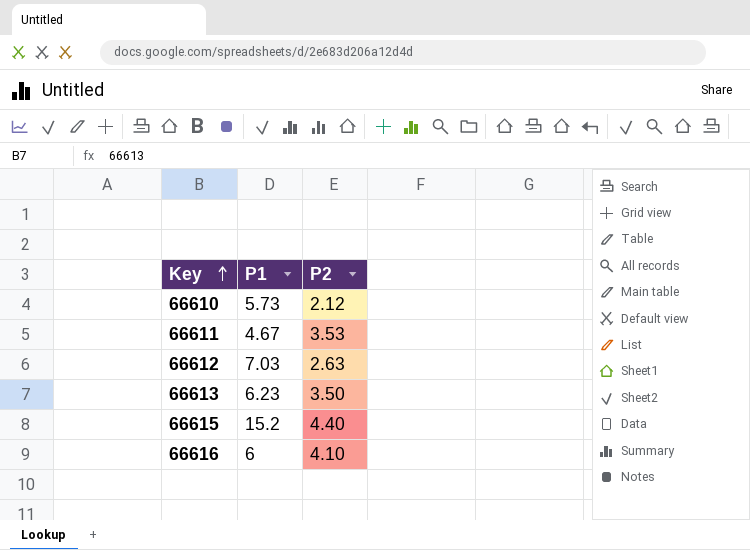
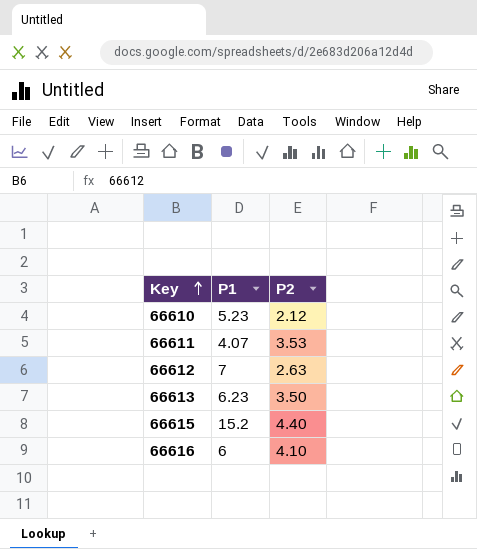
66610 | P1: 5.73 -> 5.23
66611 | P1: 4.67 -> 4.07
66612 | P1: 7.03 -> 7

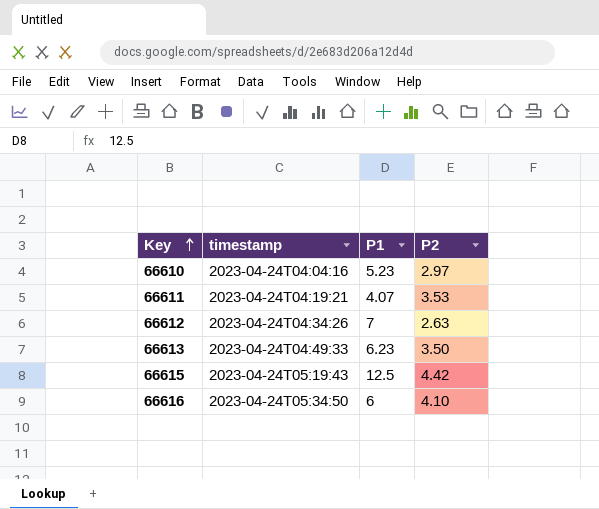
column timestamp | position: none -> 2
66610 | P2: 2.12 -> 2.97
66615 | P1: 15.2 -> 12.5
66615 | P2: 4.40 -> 4.42

